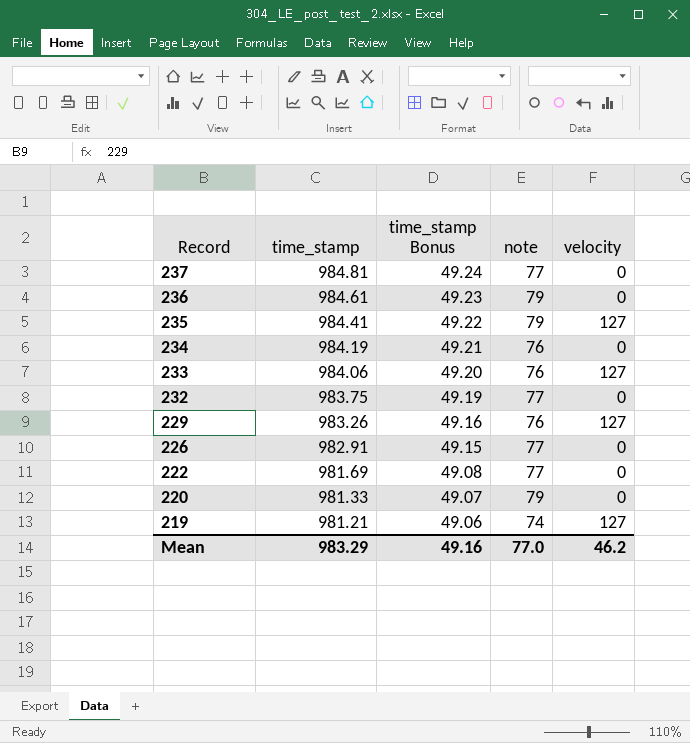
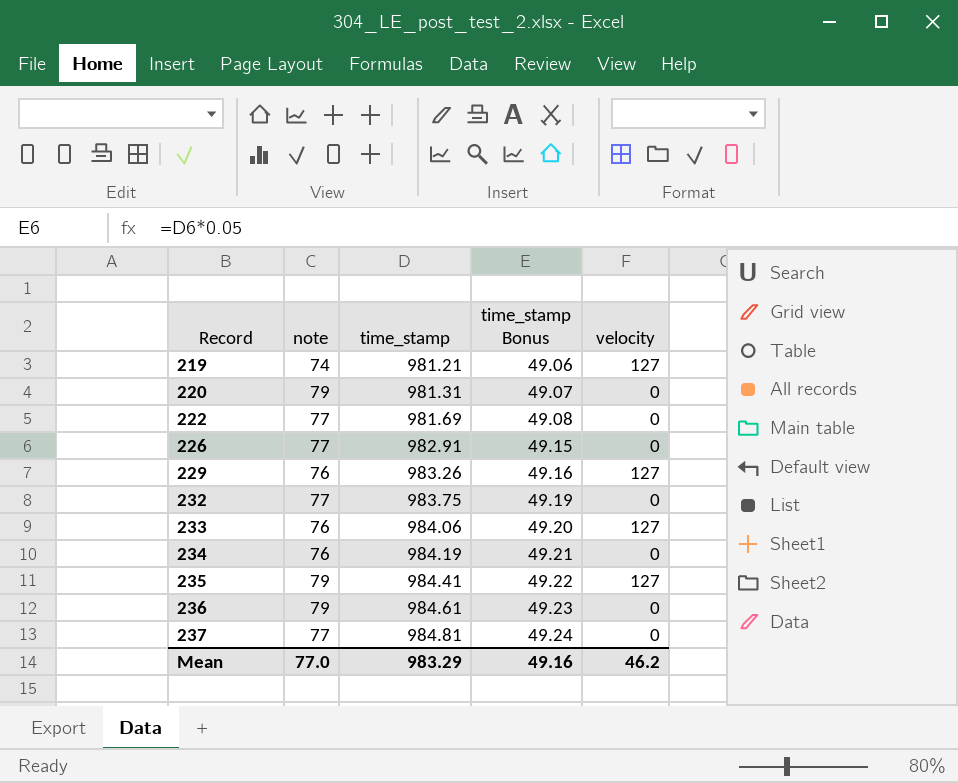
row order: Record descending -> Record ascending
column note | position: 4 -> 2
220 | time_stamp: 981.33 -> 981.31

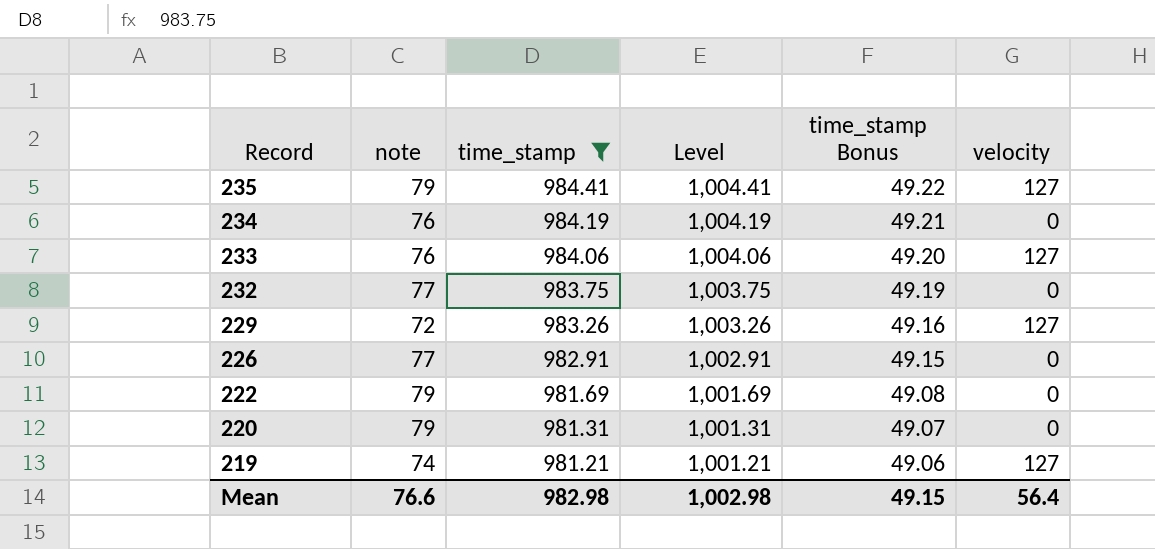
filter: none -> time_stamp <= 984.41
row order: Record ascending -> Record descending
column Level | formula: none -> [time_stamp] + 20
229 | note: 76 -> 72
222 | note: 77 -> 79
Mean | note: 77.0 -> 76.6
Mean | time_stamp: 983.29 -> 982.98
Mean | time_stamp Bonus: 49.16 -> 49.15
Mean | velocity: 46.2 -> 56.4

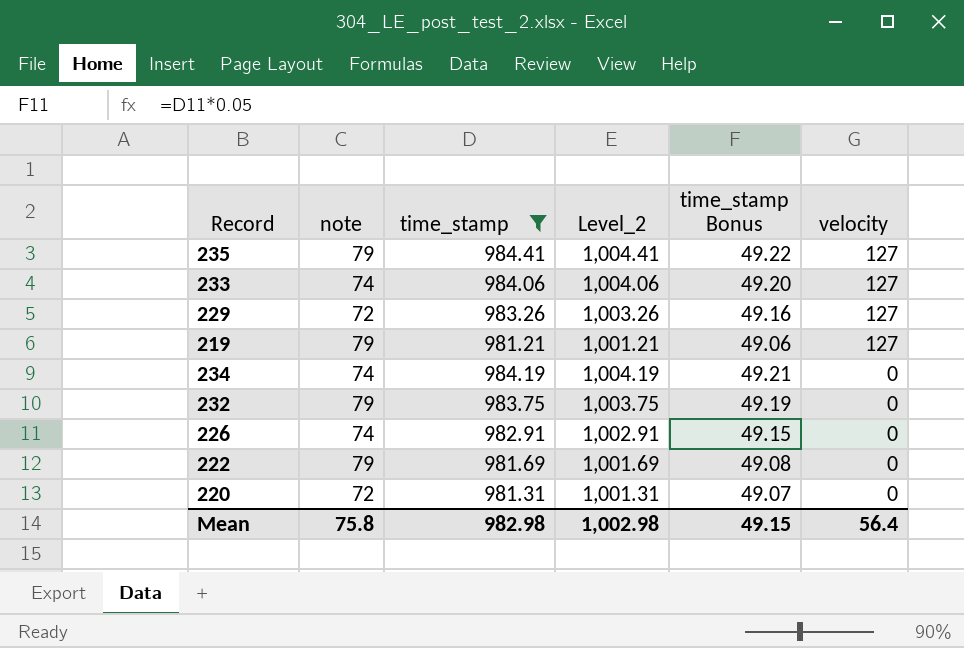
row order: Record descending -> velocity descending
column name: Level -> Level_2
233 | note: 76 -> 74
219 | note: 74 -> 79
234 | note: 76 -> 74
232 | note: 77 -> 79
226 | note: 77 -> 74
220 | note: 79 -> 72
Mean | note: 76.6 -> 75.8

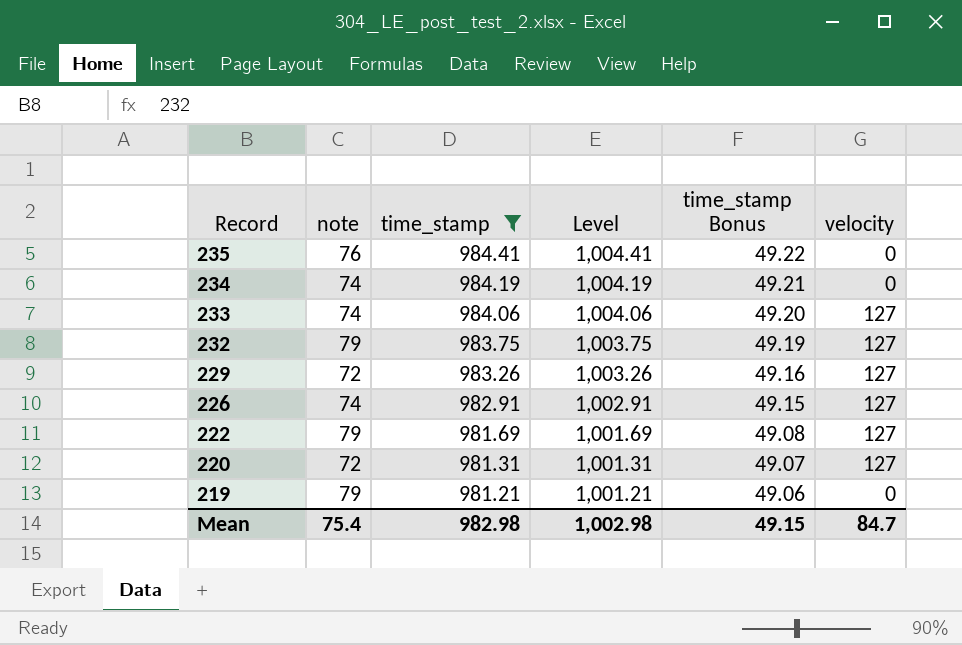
row order: velocity descending -> Record descending
column name: Level_2 -> Level
235 | note: 79 -> 76
235 | velocity: 127 -> 0
232 | velocity: 0 -> 127
226 | velocity: 0 -> 127
222 | velocity: 0 -> 127
220 | velocity: 0 -> 127
219 | velocity: 127 -> 0
Mean | note: 75.8 -> 75.4
Mean | velocity: 56.4 -> 84.7

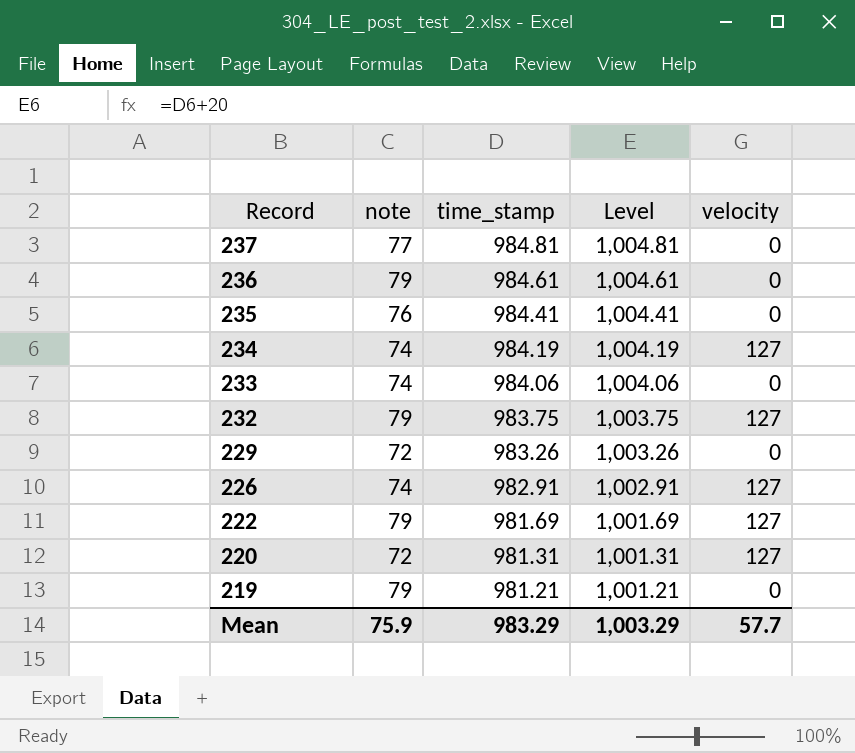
filter: time_stamp <= 984.41 -> none
column time_stamp Bonus | formula: [time_stamp] * 0.05 -> none
234 | velocity: 0 -> 127
233 | velocity: 127 -> 0
229 | velocity: 127 -> 0
Mean | note: 75.4 -> 75.9
Mean | time_stamp: 982.98 -> 983.29
Mean | Level: 1,002.98 -> 1,003.29
Mean | velocity: 84.7 -> 57.7

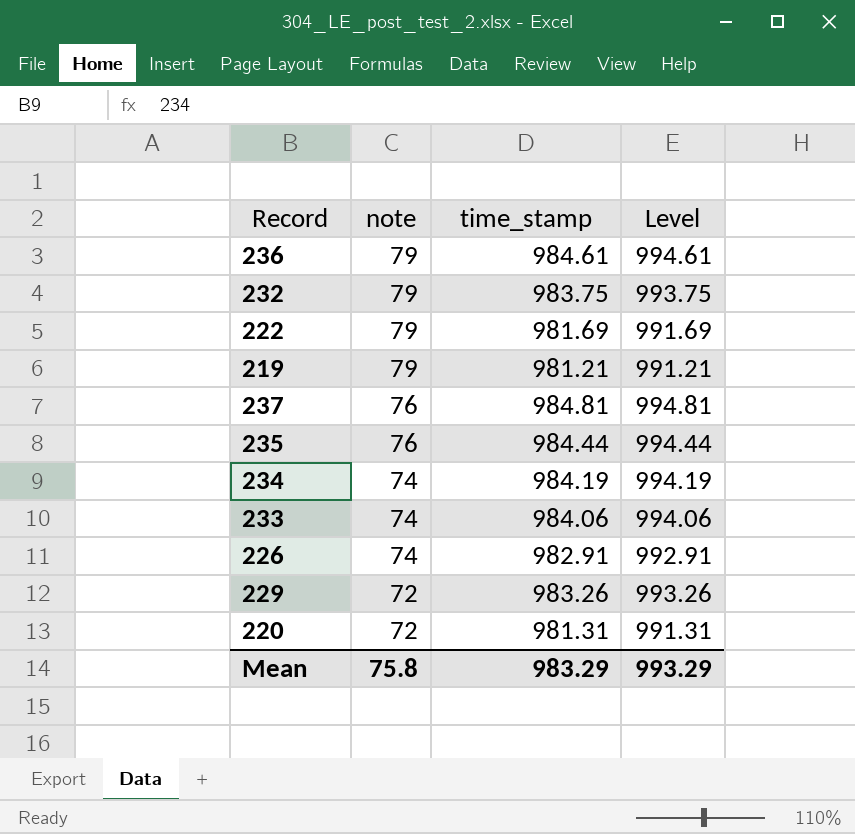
row order: Record descending -> note descending
column velocity | position: 5 -> none
column Level | formula: [time_stamp] + 20 -> [time_stamp] + 10
237 | note: 77 -> 76
235 | time_stamp: 984.41 -> 984.44
Mean | note: 75.9 -> 75.8
Mean | Level: 1,003.29 -> 993.29

